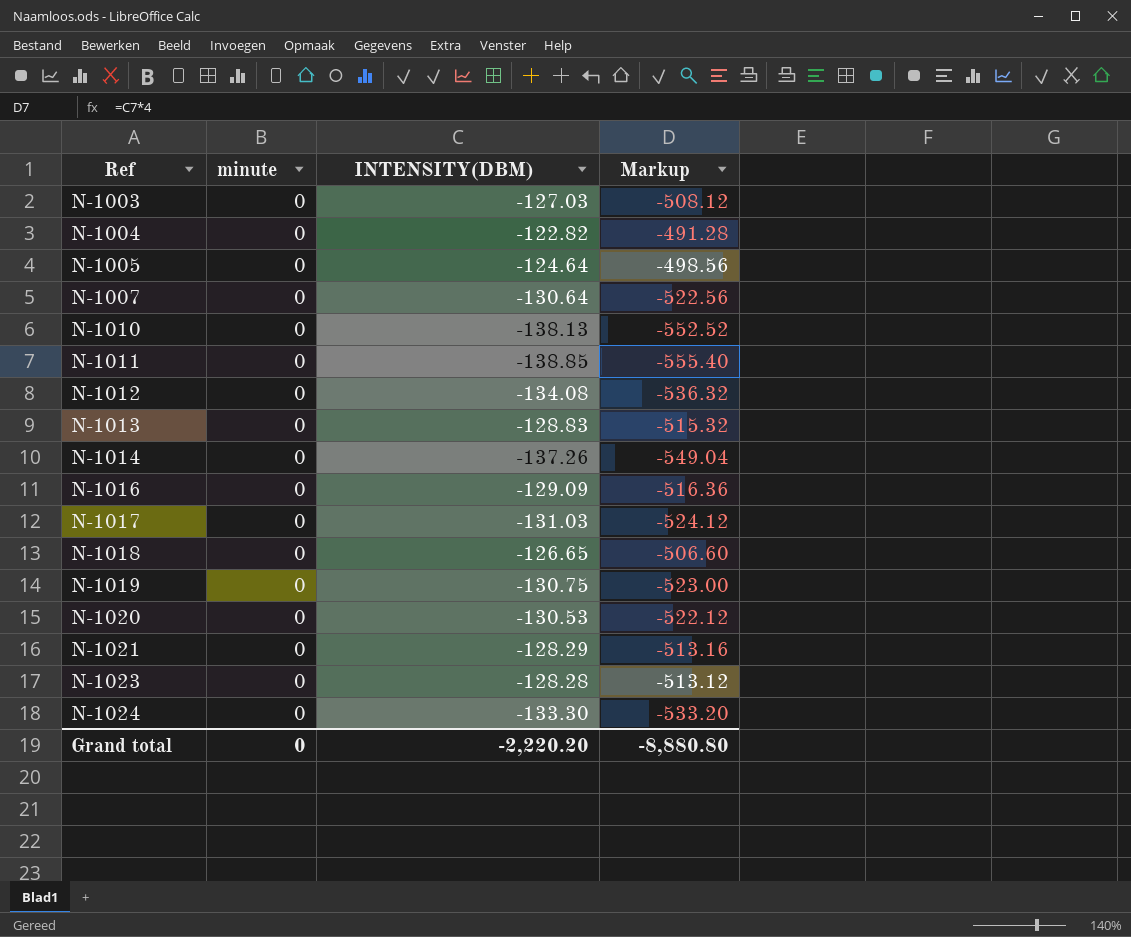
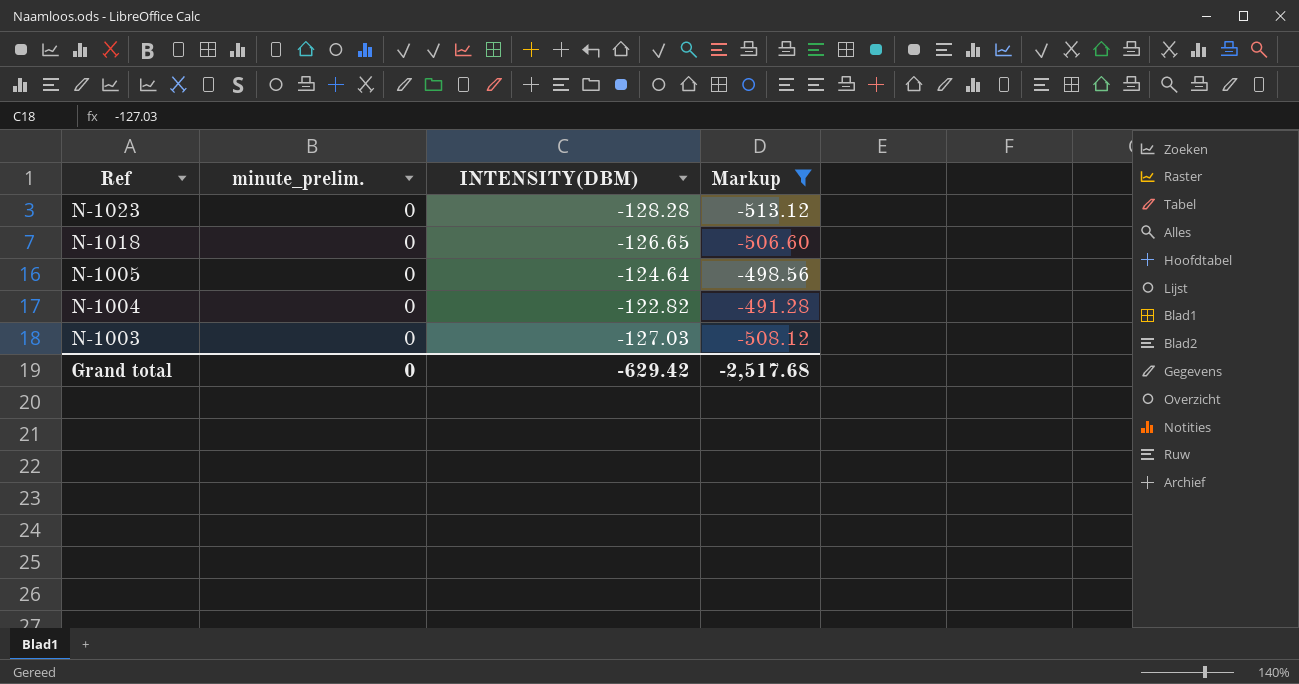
filter: none -> Markup >= -513.12
row order: Ref ascending -> Ref descending
column name: minute -> minute_prelim.
Grand total | INTENSITY(DBM): -2,220.20 -> -629.42
Grand total | Markup: -8,880.80 -> -2,517.68

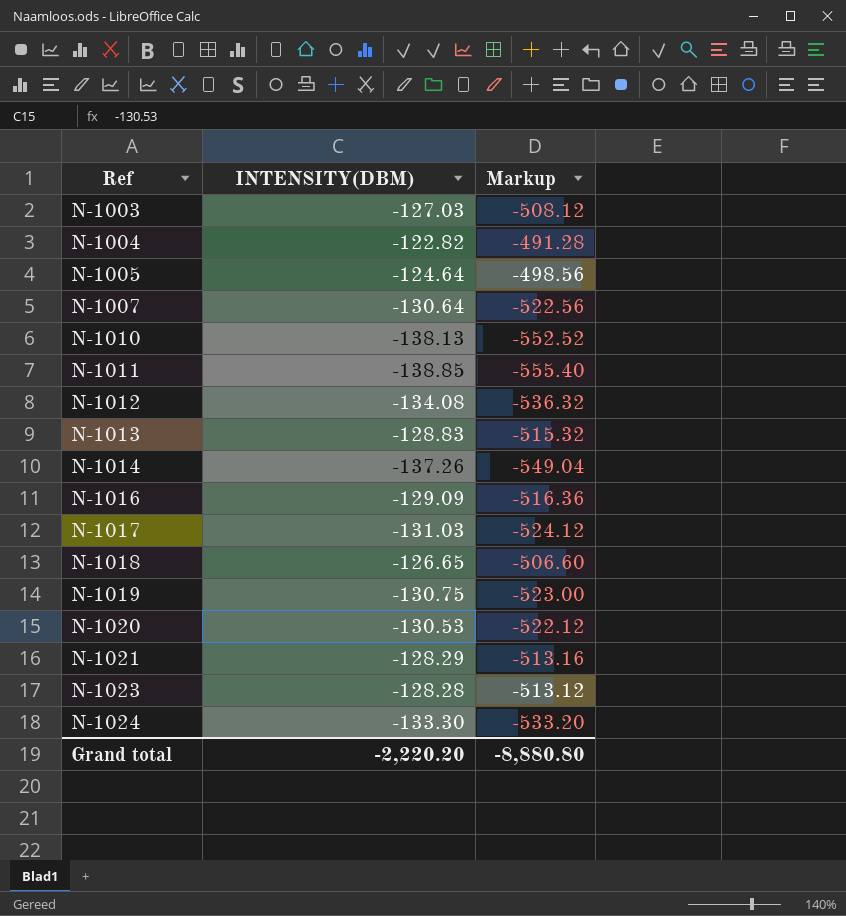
filter: Markup >= -513.12 -> none
row order: Ref descending -> Ref ascending
column minute_prelim. | position: 2 -> none
Grand total | INTENSITY(DBM): -629.42 -> -2,220.20
Grand total | Markup: -2,517.68 -> -8,880.80

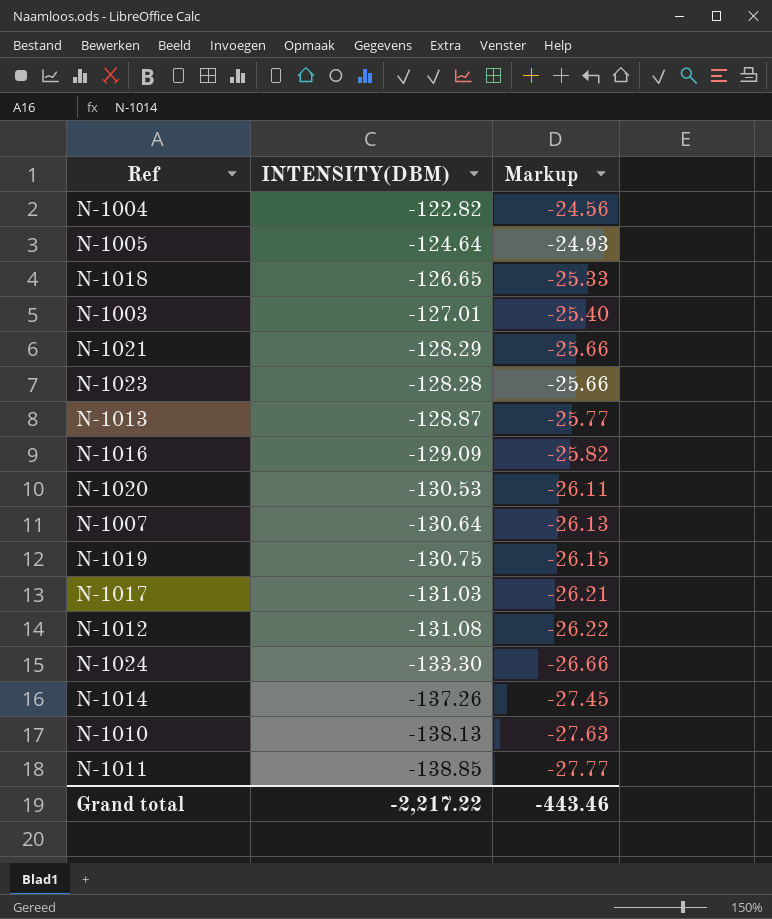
row order: Ref ascending -> Markup descending
column Markup | formula: [INTENSITY(DBM)] * 4 -> [INTENSITY(DBM)] * 0.2
N-1003 | INTENSITY(DBM): -127.03 -> -127.01
N-1013 | INTENSITY(DBM): -128.83 -> -128.87
N-1012 | INTENSITY(DBM): -134.08 -> -131.08
Grand total | INTENSITY(DBM): -2,220.20 -> -2,217.22
Grand total | Markup: -8,880.80 -> -443.46

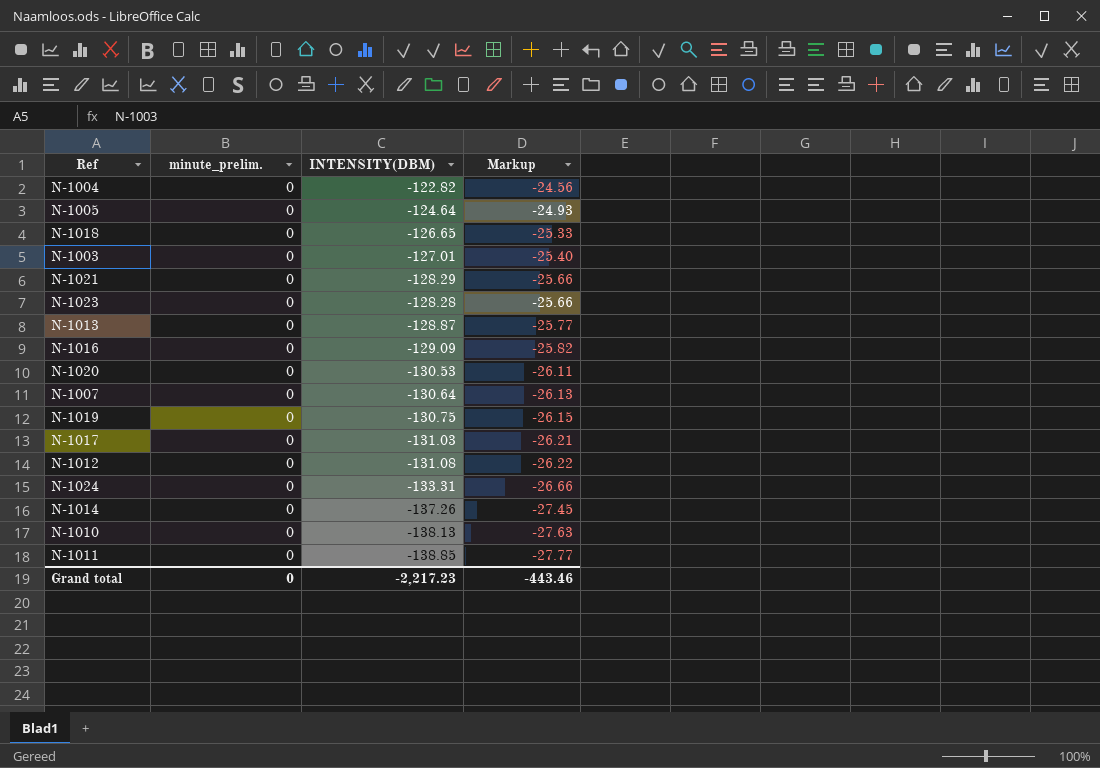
column minute_prelim. | position: none -> 2
N-1024 | INTENSITY(DBM): -133.30 -> -133.31
Grand total | INTENSITY(DBM): -2,217.22 -> -2,217.23

